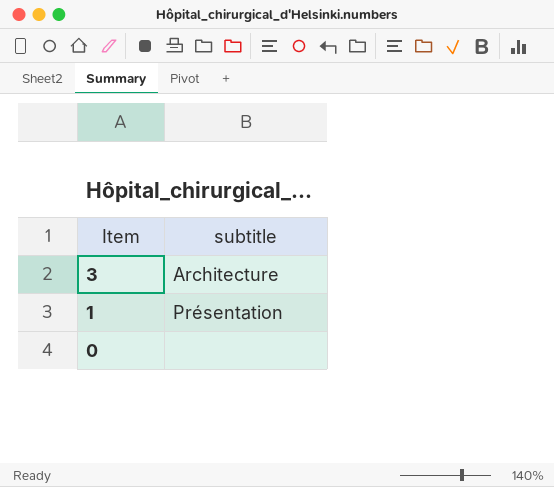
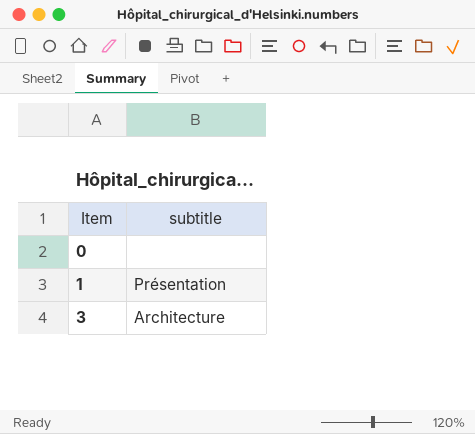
row order: Item descending -> Item ascending

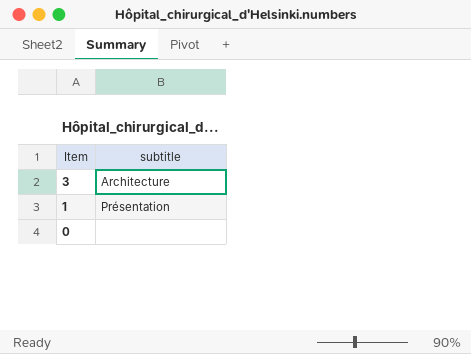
row order: Item ascending -> Item descending

